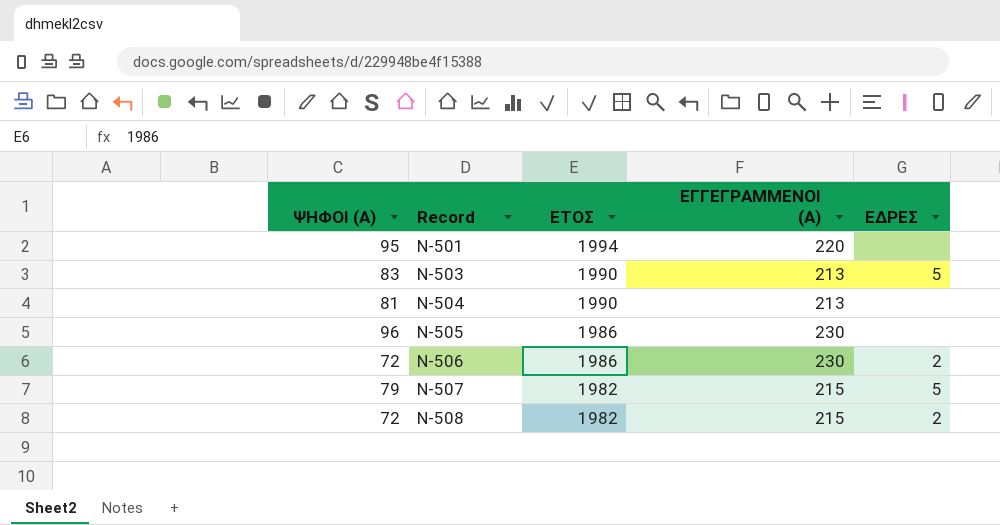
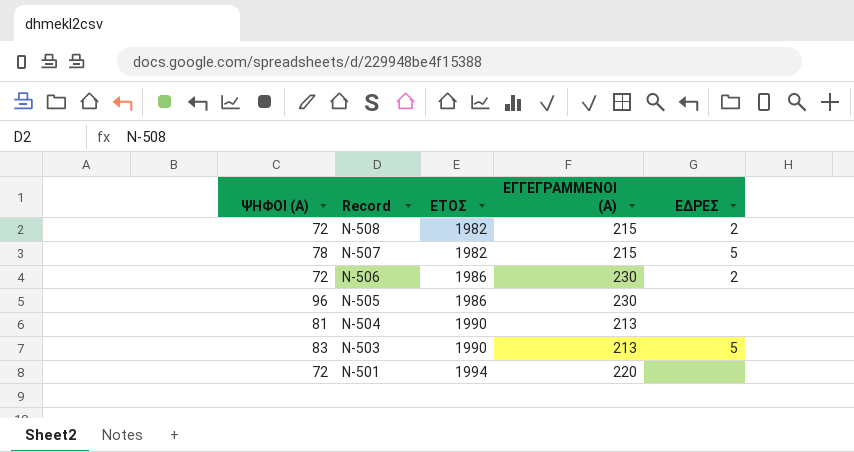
row order: Record ascending -> Record descending
N-507 | ΨΗΦΟΙ (Α): 79 -> 78
N-501 | ΨΗΦΟΙ (Α): 95 -> 72

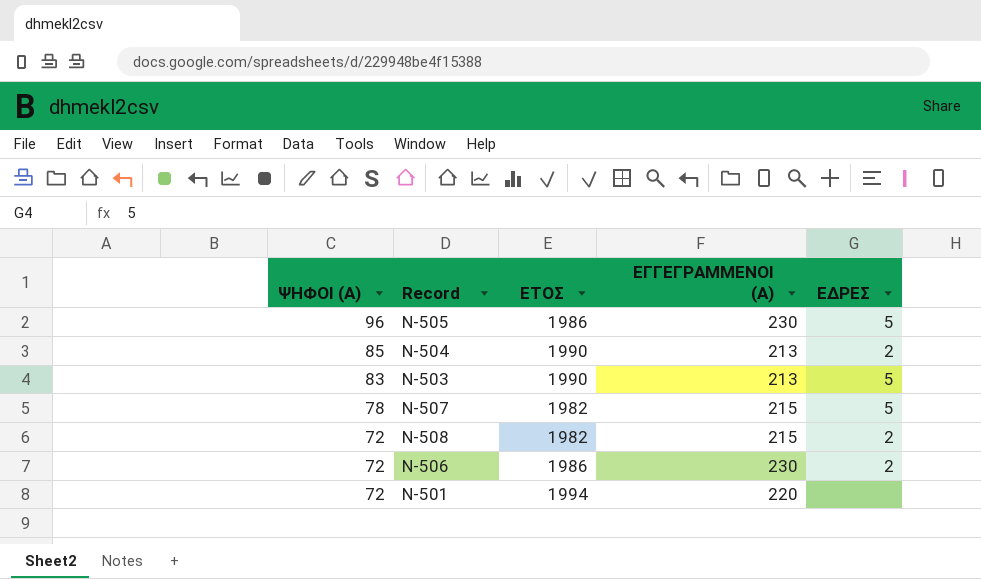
row order: Record descending -> ΨΗΦΟΙ (Α) descending
N-505 | ΕΔΡΕΣ: none -> 5
N-504 | ΨΗΦΟΙ (Α): 81 -> 85
N-504 | ΕΔΡΕΣ: none -> 2

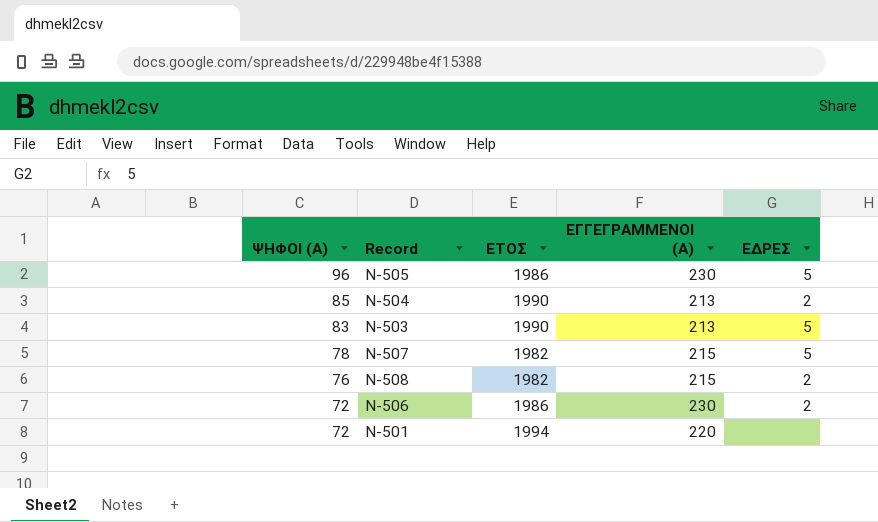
N-508 | ΨΗΦΟΙ (Α): 72 -> 76

